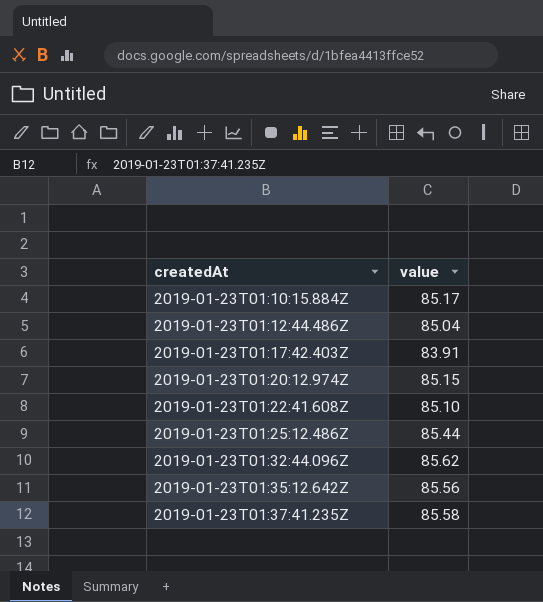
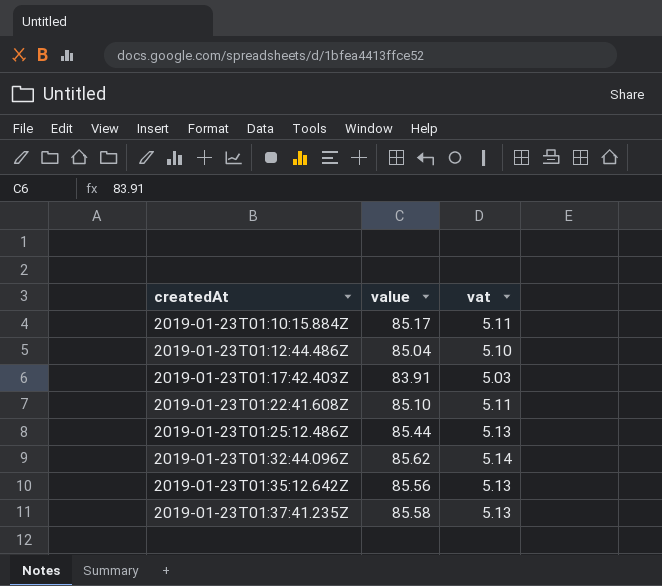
column vat | formula: none -> [value] * 0.06
row 2019-01-23T01:20:12.974Z: 85.15 -> none

